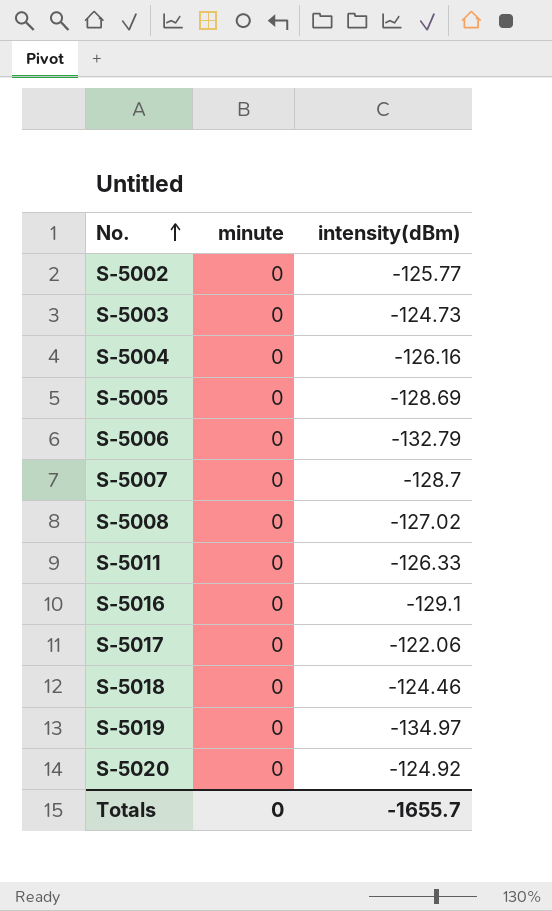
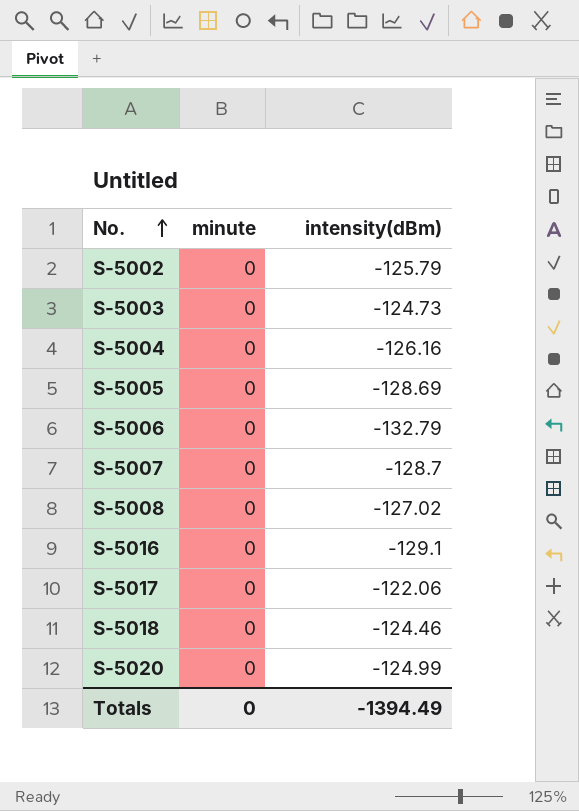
row S-5011: 0 | -126.33 -> none
row S-5019: 0 | -134.97 -> none
S-5002 | intensity(dBm): -125.77 -> -125.79
S-5020 | intensity(dBm): -124.92 -> -124.99
Totals | intensity(dBm): -1655.7 -> -1394.49

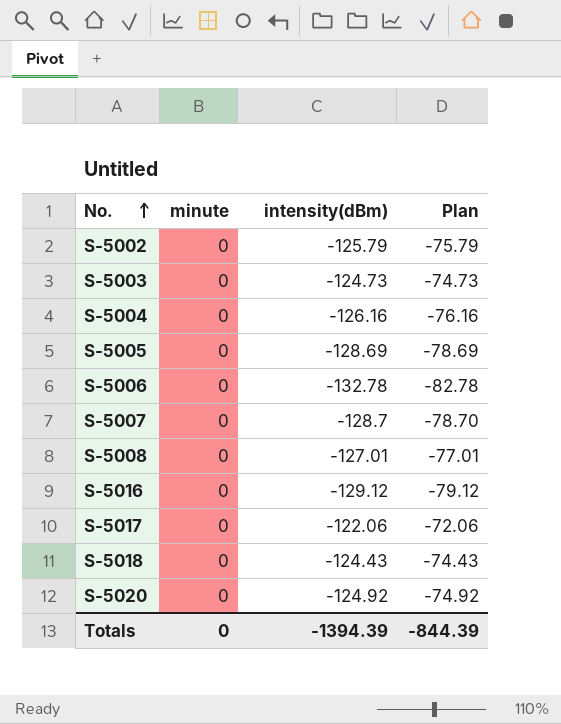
column Plan | formula: none -> [intensity(dBm)] + 50
S-5006 | intensity(dBm): -132.79 -> -132.78
S-5008 | intensity(dBm): -127.02 -> -127.01
S-5016 | intensity(dBm): -129.1 -> -129.12
S-5018 | intensity(dBm): -124.46 -> -124.43
S-5020 | intensity(dBm): -124.99 -> -124.92
Totals | intensity(dBm): -1394.49 -> -1394.39

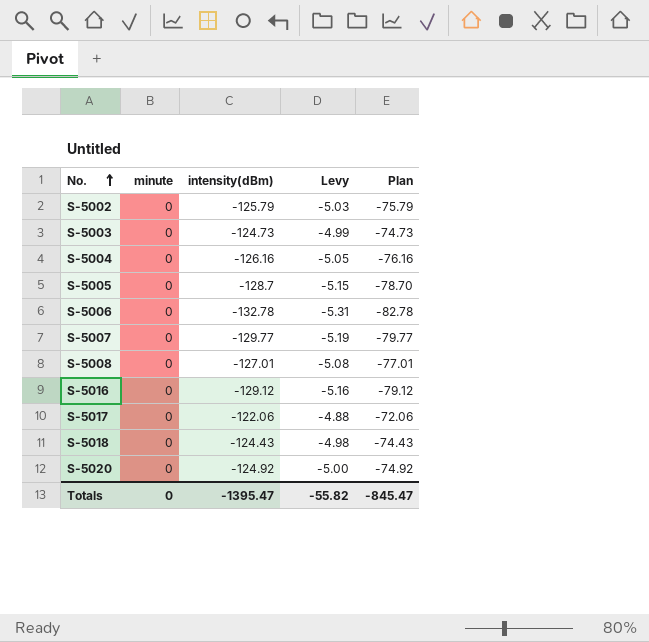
column Levy | formula: none -> [intensity(dBm)] * 0.04
S-5005 | intensity(dBm): -128.69 -> -128.7
S-5005 | Plan: -78.69 -> -78.70
S-5007 | intensity(dBm): -128.7 -> -129.77
S-5007 | Plan: -78.70 -> -79.77
Totals | intensity(dBm): -1394.39 -> -1395.47
Totals | Plan: -844.39 -> -845.47

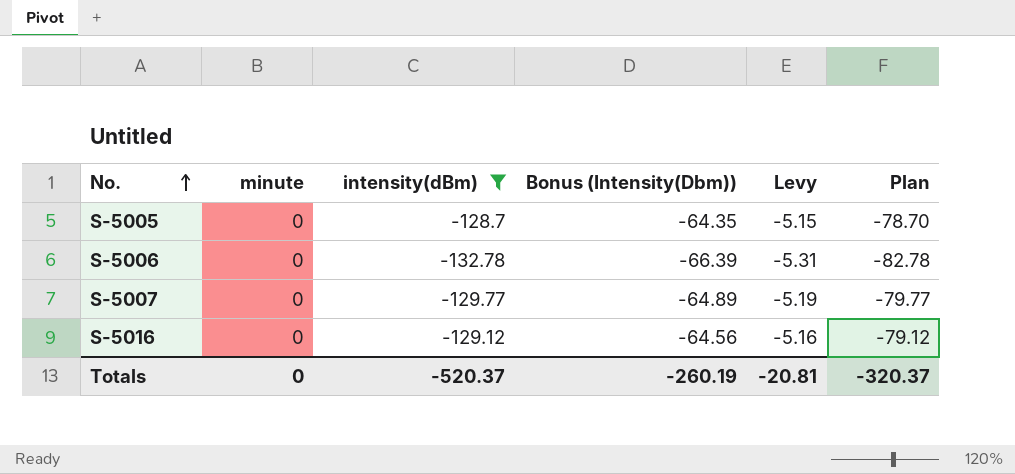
filter: none -> intensity(dBm) <= -128.7
column Bonus (Intensity(Dbm)) | formula: none -> [intensity(dBm)] * 0.5
Totals | intensity(dBm): -1395.47 -> -520.37
Totals | Levy: -55.82 -> -20.81
Totals | Plan: -845.47 -> -320.37

